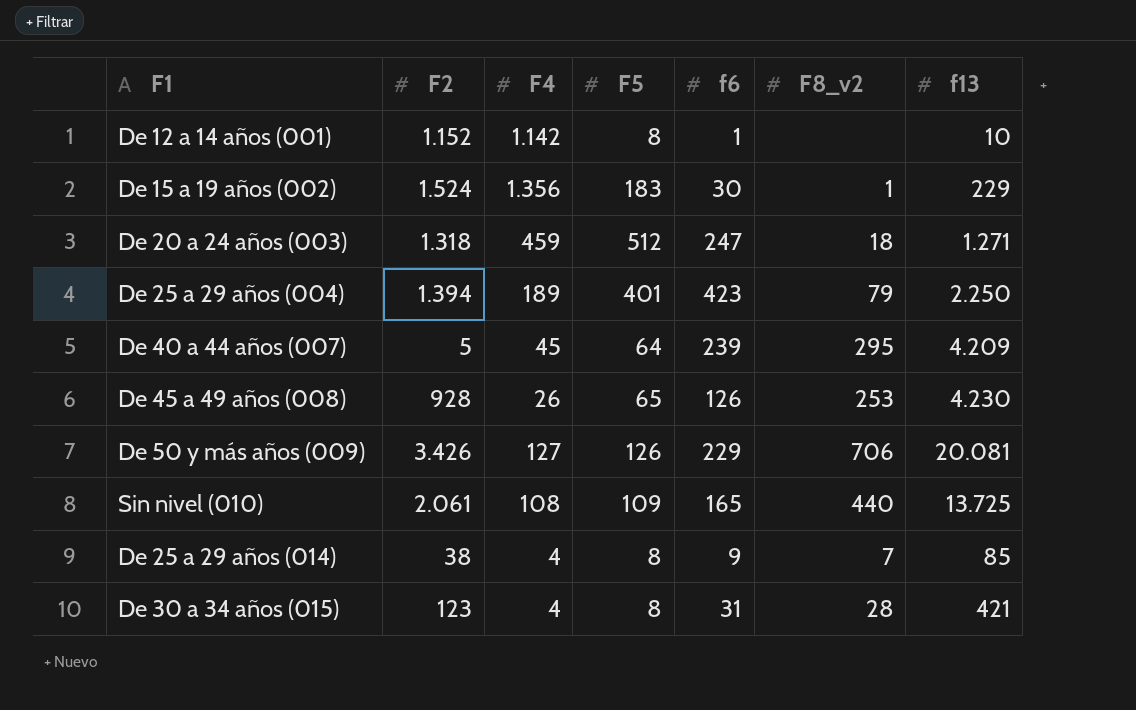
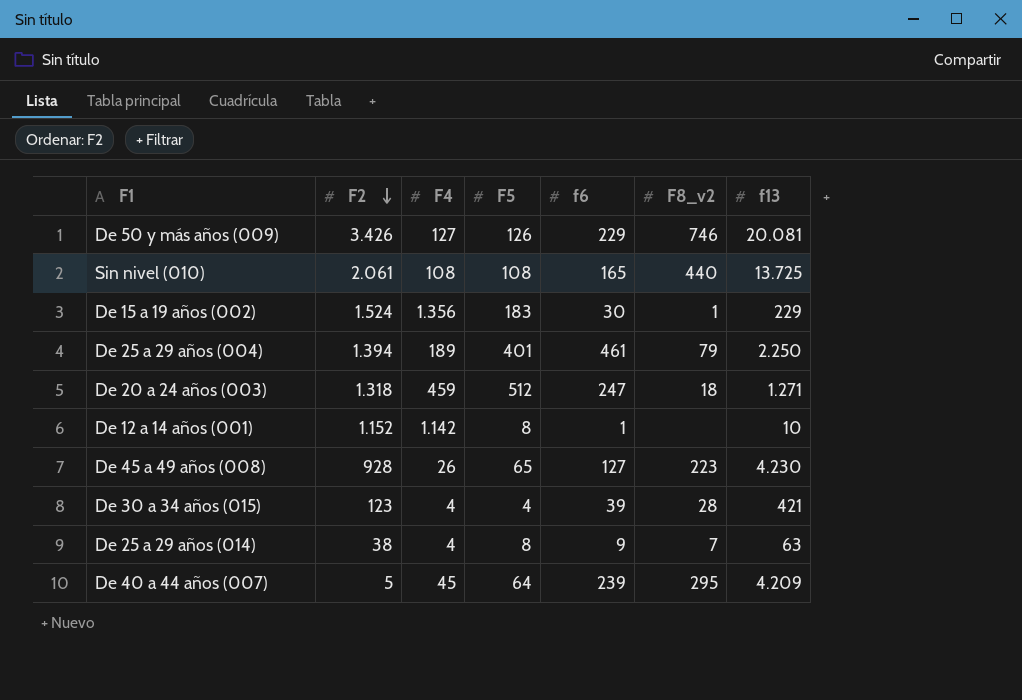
row order: none -> F2 descending
De 50 y más años (009) | F8_v2: 706 -> 746
Sin nivel (010) | F5: 109 -> 108
De 25 a 29 años (004) | f6: 423 -> 461
De 45 a 49 años (008) | f6: 126 -> 127
De 45 a 49 años (008) | F8_v2: 253 -> 223
De 30 a 34 años (015) | F5: 8 -> 4
De 30 a 34 años (015) | f6: 31 -> 39
De 25 a 29 años (014) | f13: 85 -> 63

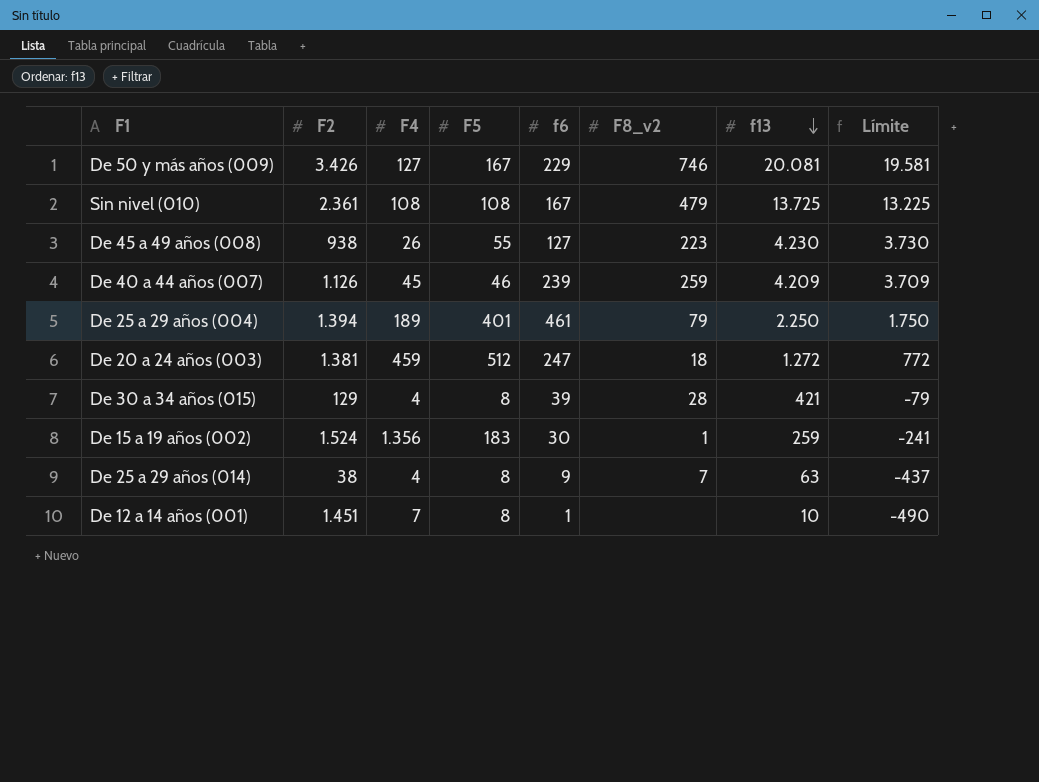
row order: F2 descending -> f13 descending
column Límite | formula: none -> [f13] - 500
De 50 y más años (009) | F5: 126 -> 167
Sin nivel (010) | F2: 2.061 -> 2.361
Sin nivel (010) | f6: 165 -> 167
Sin nivel (010) | F8_v2: 440 -> 479
De 45 a 49 años (008) | F2: 928 -> 938
De 45 a 49 años (008) | F5: 65 -> 55
De 40 a 44 años (007) | F2: 5 -> 1.126
De 40 a 44 años (007) | F5: 64 -> 46
De 40 a 44 años (007) | F8_v2: 295 -> 259
De 20 a 24 años (003) | F2: 1.318 -> 1.381
De 20 a 24 años (003) | f13: 1.271 -> 1.272
De 30 a 34 años (015) | F2: 123 -> 129
De 30 a 34 años (015) | F5: 4 -> 8
De 15 a 19 años (002) | f13: 229 -> 259
De 12 a 14 años (001) | F2: 1.152 -> 1.451
De 12 a 14 años (001) | F4: 1.142 -> 7

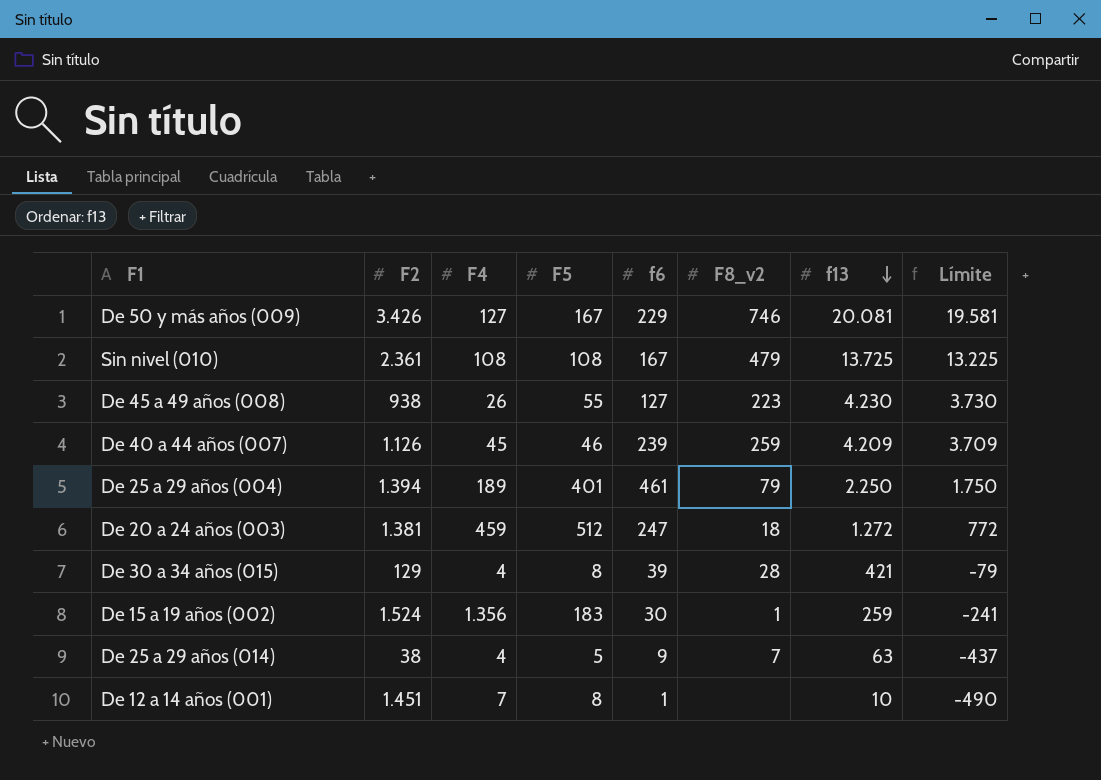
De 25 a 29 años (014) | F5: 8 -> 5

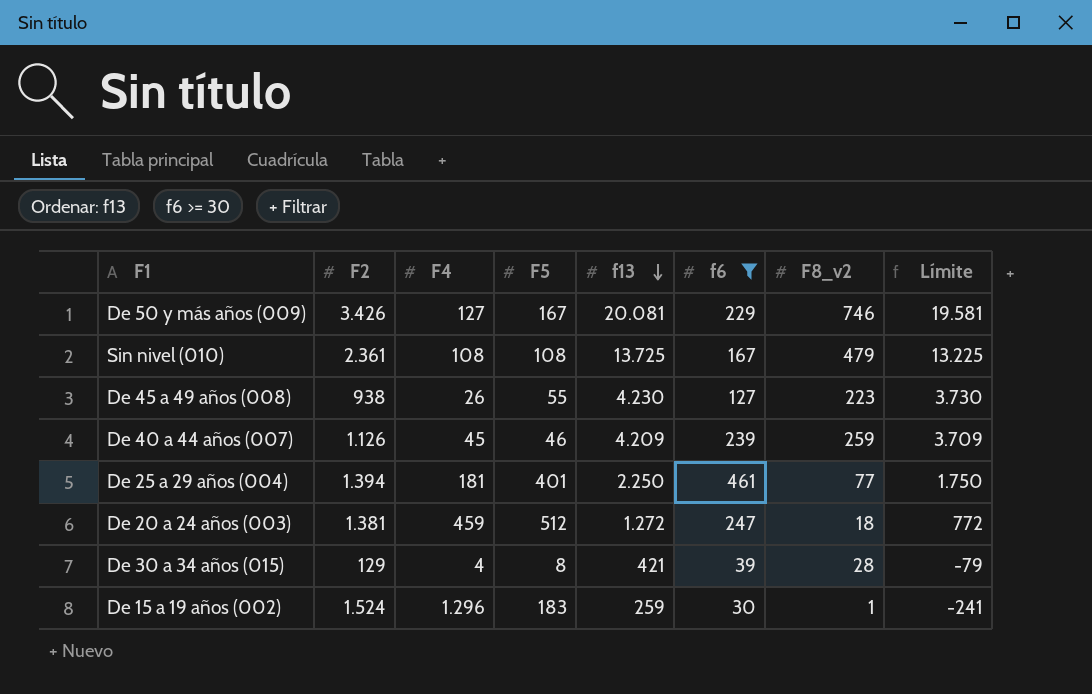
filter: none -> f6 >= 30
column f13 | position: 7 -> 5
De 25 a 29 años (004) | F4: 189 -> 181
De 25 a 29 años (004) | F8_v2: 79 -> 77
De 15 a 19 años (002) | F4: 1.356 -> 1.296

